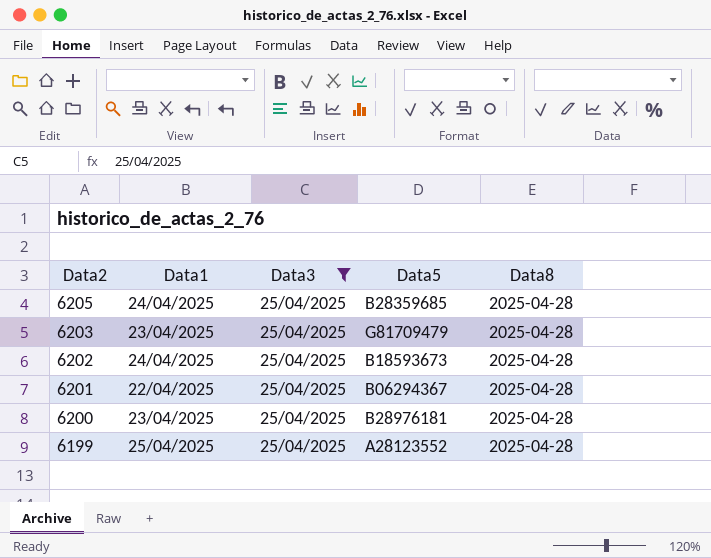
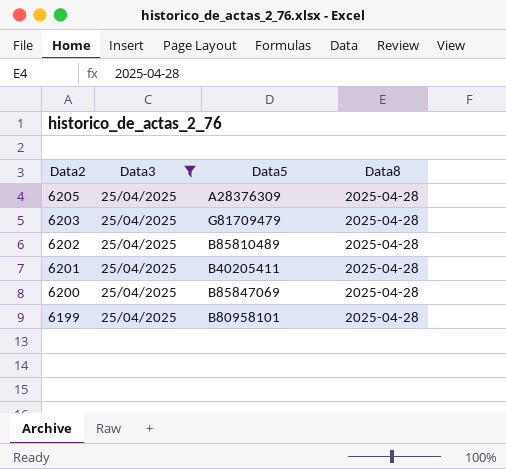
column Data1 | position: 2 -> none
6205 | Data5: B28359685 -> A28376309
6202 | Data5: B18593673 -> B85810489
6201 | Data5: B06294367 -> B40205411
6200 | Data5: B28976181 -> B85847069
6199 | Data5: A28123552 -> B80958101

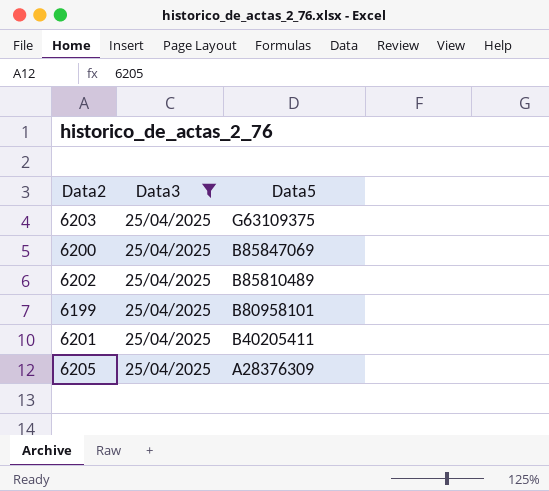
row order: Data2 descending -> Data5 descending
column Data8 | position: 4 -> none
6203 | Data5: G81709479 -> G63109375

